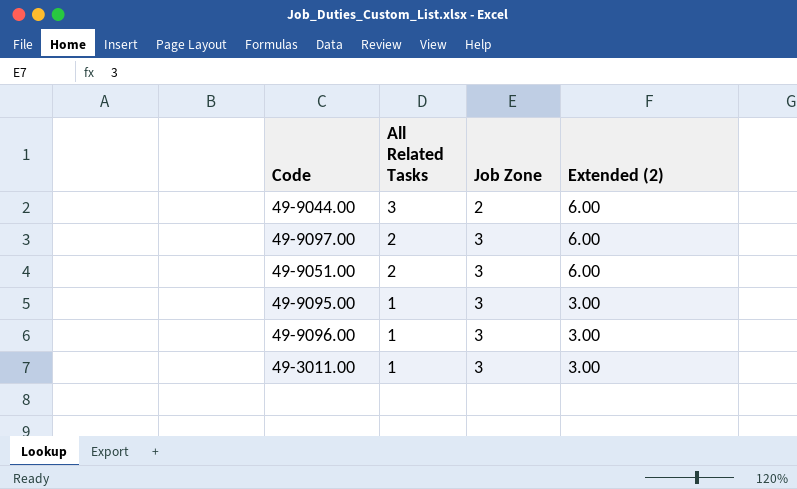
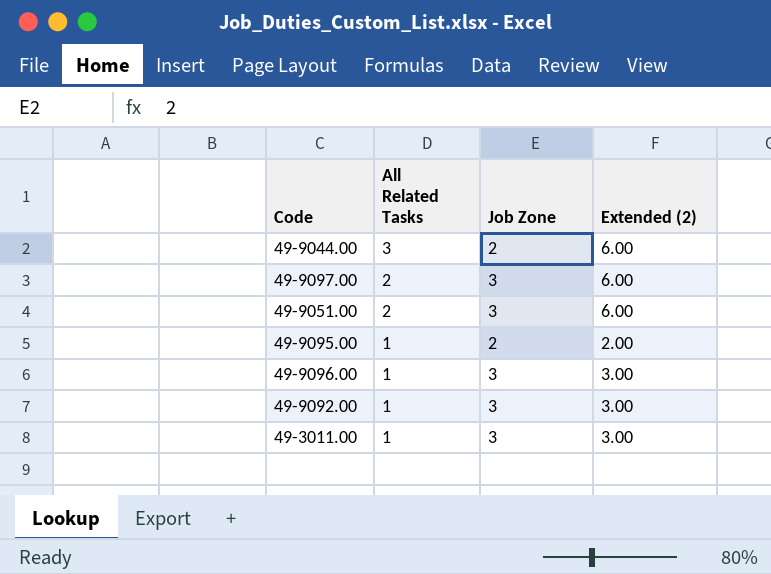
49-9095.00 | Job Zone: 3 -> 2
49-9095.00 | Extended (2): 3.00 -> 2.00
row 49-9092.00: none -> 1 | 3 | 3.00

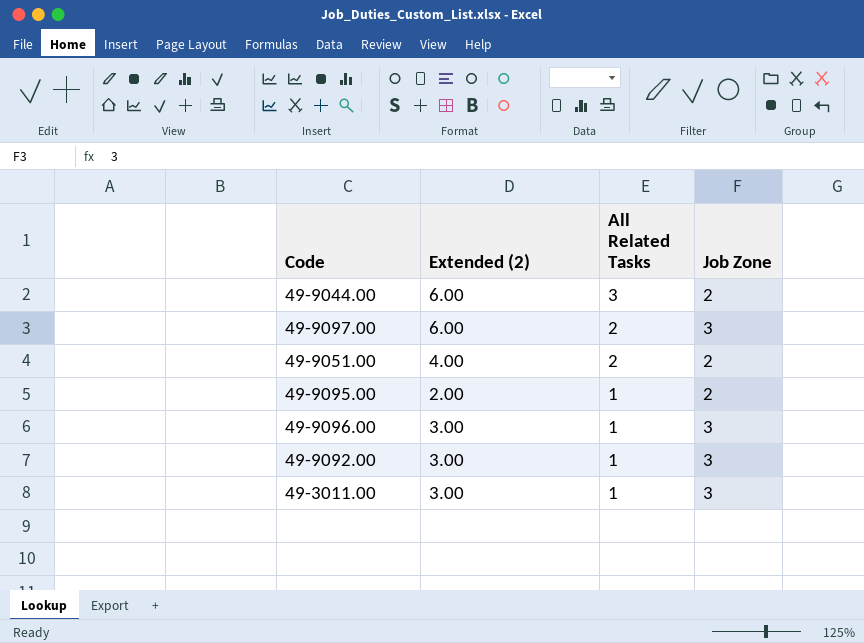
column Extended (2) | position: 4 -> 2
49-9051.00 | Extended (2): 6.00 -> 4.00
49-9051.00 | Job Zone: 3 -> 2

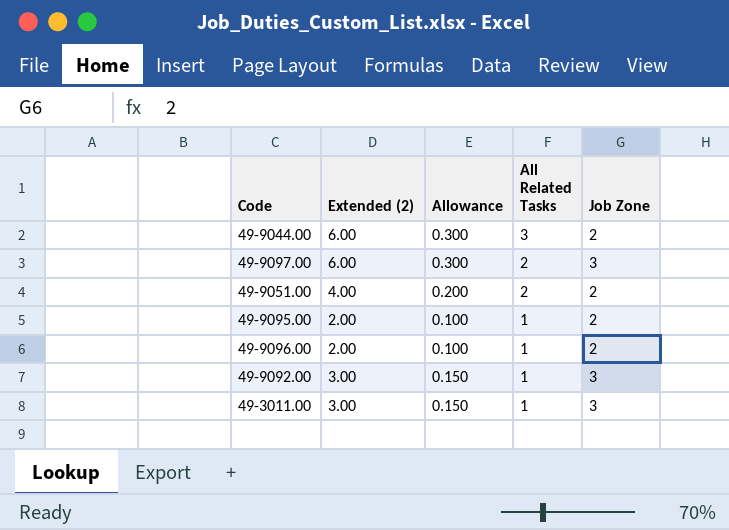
column Allowance | formula: none -> [Extended (2)] * 0.05
49-9096.00 | Extended (2): 3.00 -> 2.00
49-9096.00 | Job Zone: 3 -> 2

